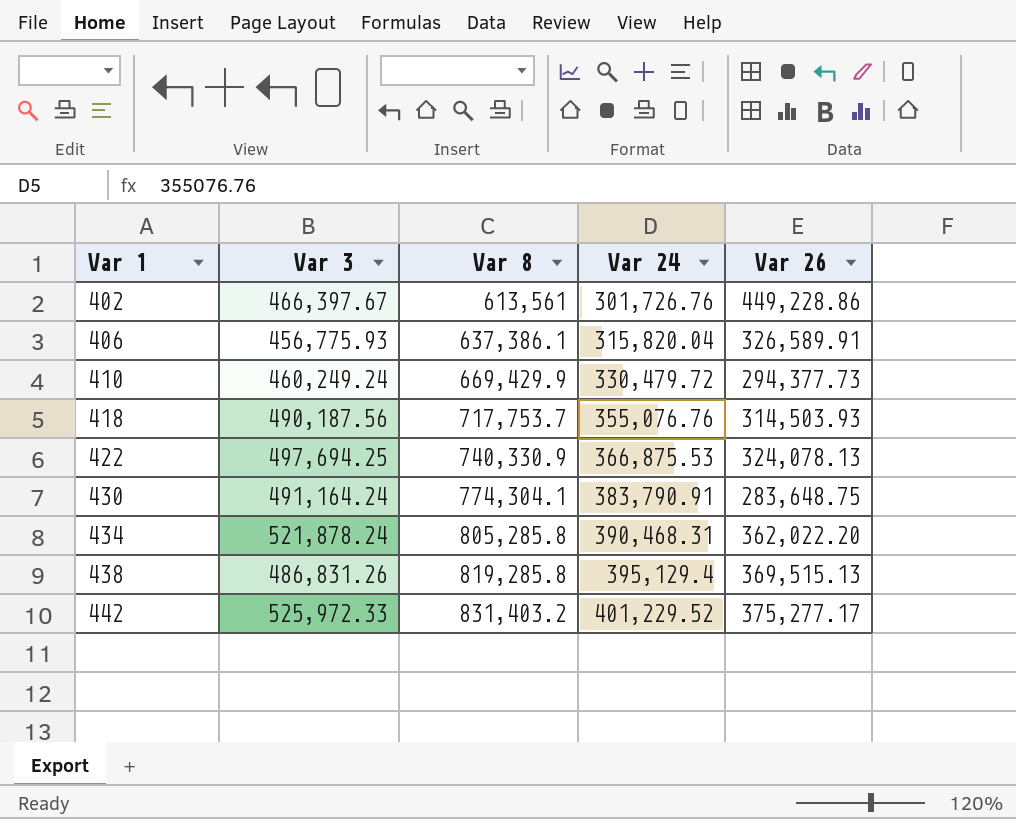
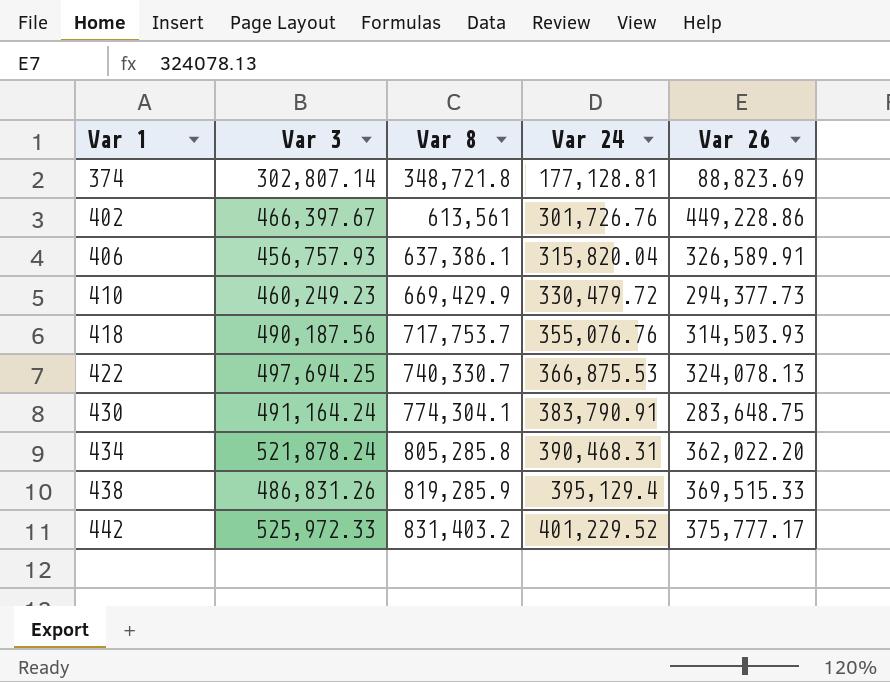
row 374: none -> 302,807.14 | 348,721.8 | 177,128.81 | 88,823.69
406 | Var 3: 456,775.93 -> 456,757.93
410 | Var 3: 460,249.24 -> 460,249.23
422 | Var 8: 740,330.9 -> 740,330.7
438 | Var 8: 819,285.8 -> 819,285.9
438 | Var 26: 369,515.13 -> 369,515.33
442 | Var 26: 375,277.17 -> 375,777.17

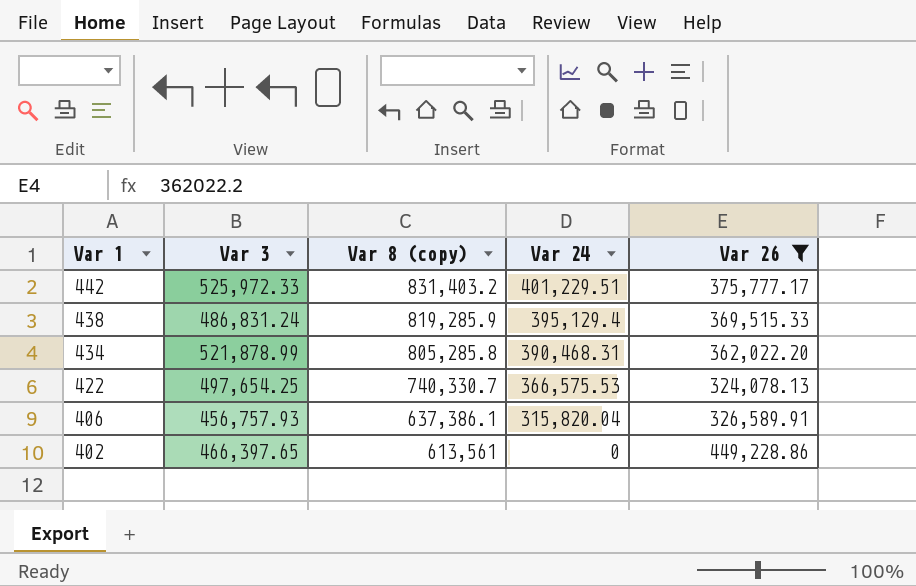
filter: none -> Var 26 >= 324,078.13
row order: Var 1 ascending -> Var 1 descending
column name: Var 8 -> Var 8 (copy)
442 | Var 24: 401,229.52 -> 401,229.51
438 | Var 3: 486,831.26 -> 486,831.24
434 | Var 3: 521,878.24 -> 521,878.99
422 | Var 3: 497,694.25 -> 497,654.25
422 | Var 24: 366,875.53 -> 366,575.53
402 | Var 3: 466,397.67 -> 466,397.65
402 | Var 24: 301,726.76 -> 0

